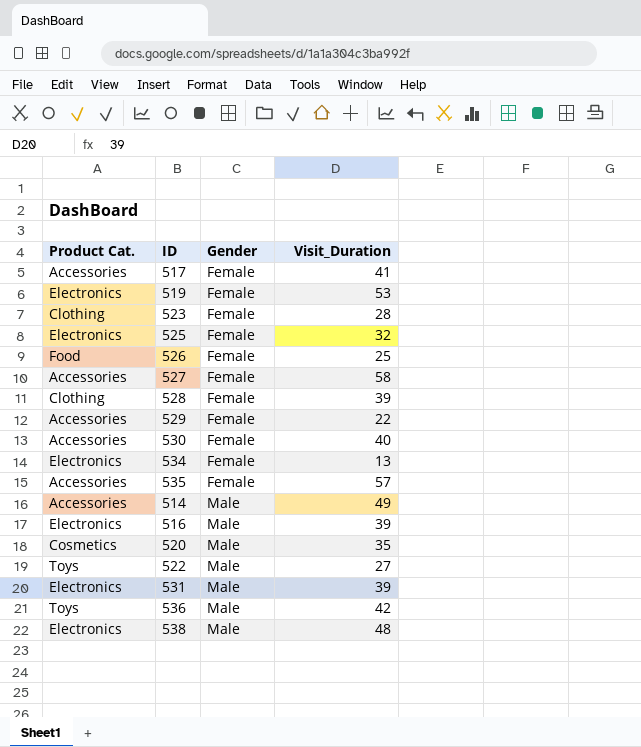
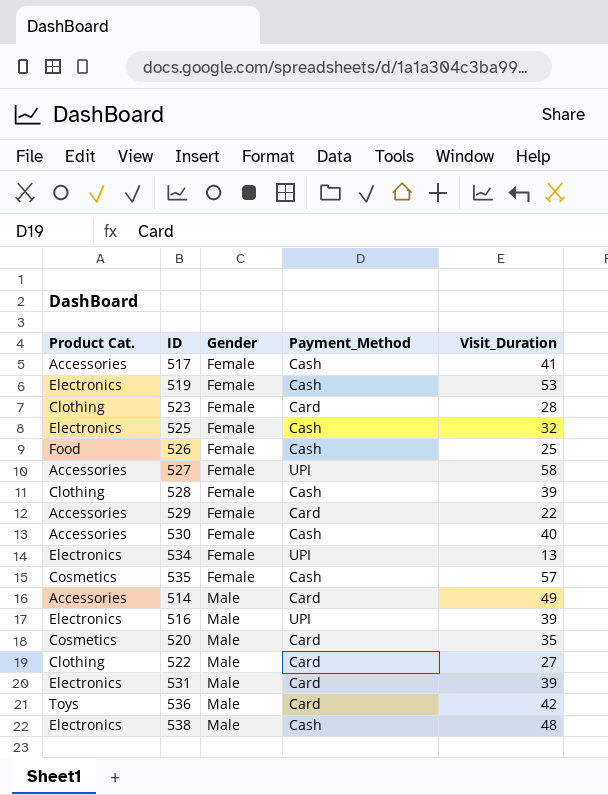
column Payment_Method | position: none -> 4
535 | Product Cat.: Accessories -> Cosmetics
522 | Product Cat.: Toys -> Clothing

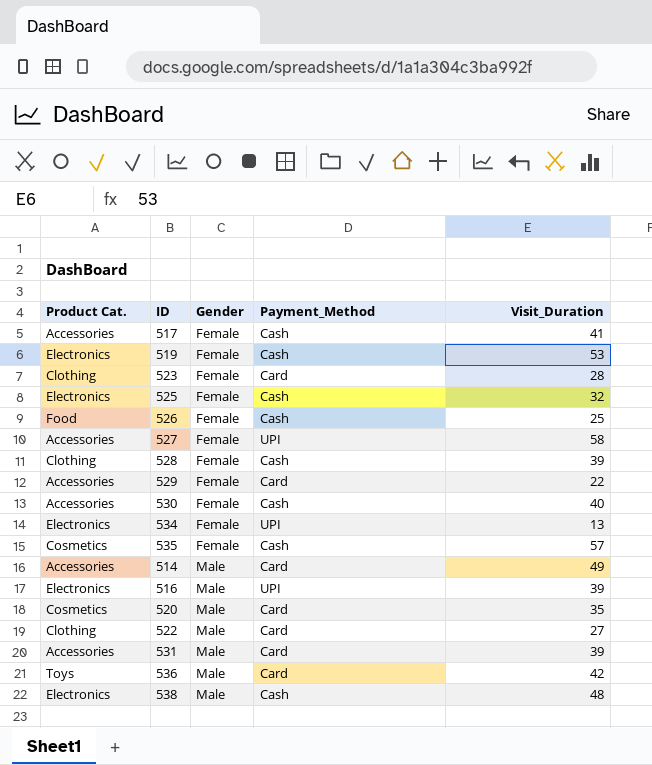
531 | Product Cat.: Electronics -> Accessories

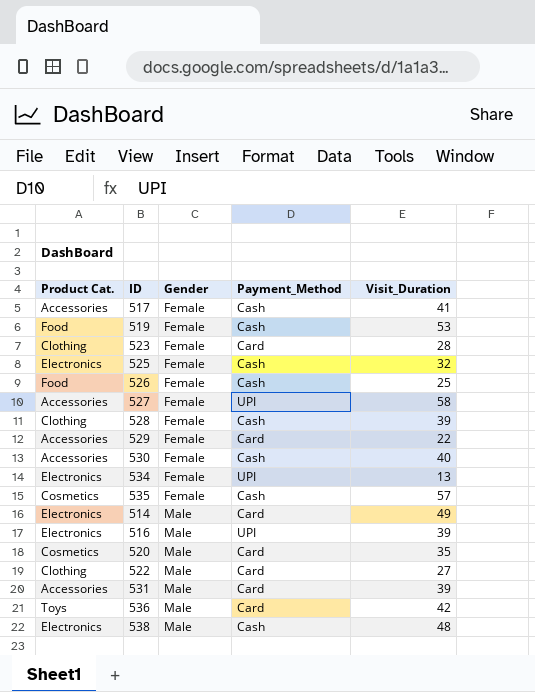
519 | Product Cat.: Electronics -> Food
514 | Product Cat.: Accessories -> Electronics

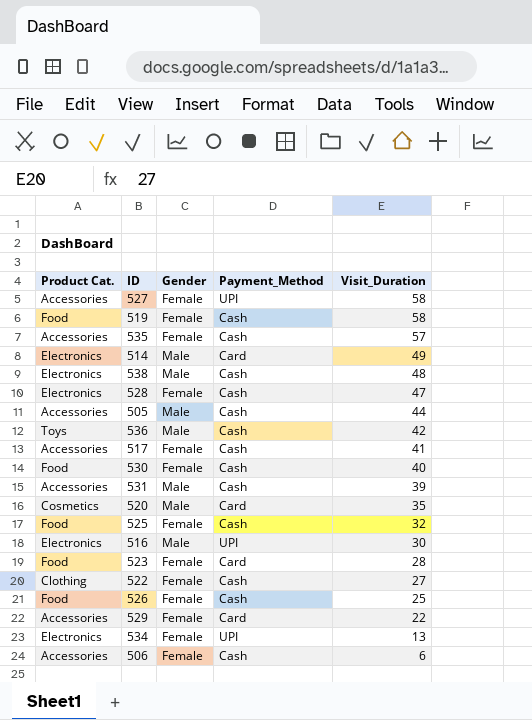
row order: Gender ascending -> Visit_Duration descending
519 | Visit_Duration: 53 -> 58
535 | Product Cat.: Cosmetics -> Accessories
528 | Product Cat.: Clothing -> Electronics
528 | Visit_Duration: 39 -> 47
row 505: none -> Accessories | Male | Cash | 44
536 | Payment_Method: Card -> Cash
530 | Product Cat.: Accessories -> Food
531 | Payment_Method: Card -> Cash
525 | Product Cat.: Electronics -> Food
516 | Visit_Duration: 39 -> 30
523 | Product Cat.: Clothing -> Food
522 | Gender: Male -> Female
522 | Payment_Method: Card -> Cash
row 506: none -> Accessories | Female | Cash | 6

